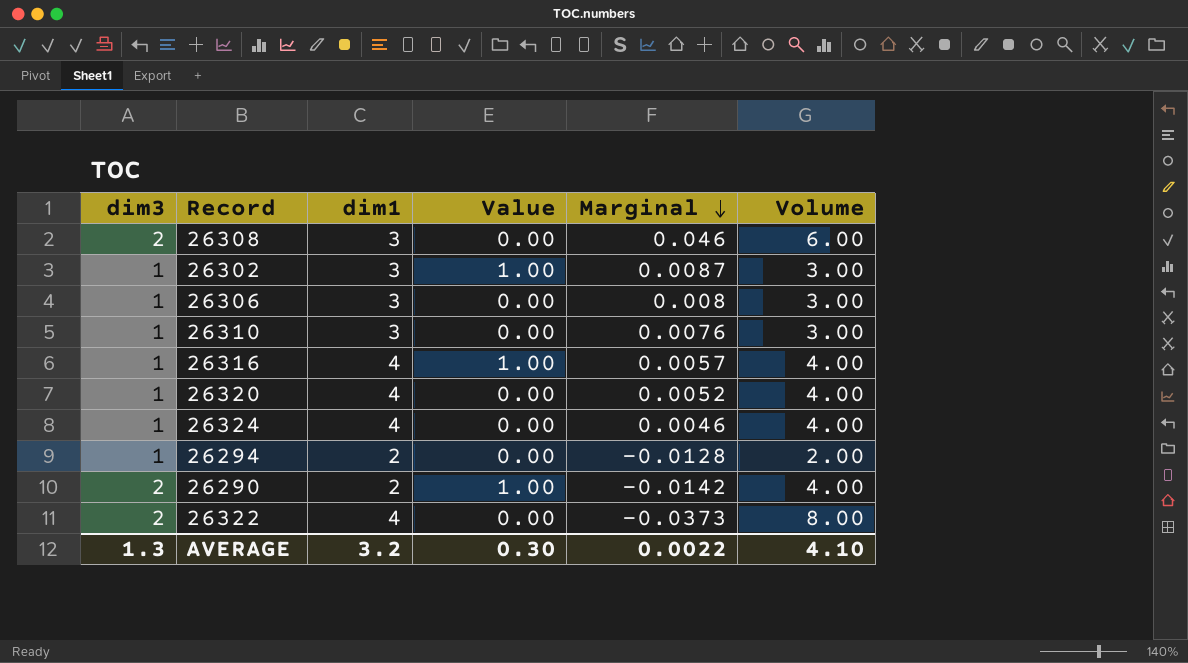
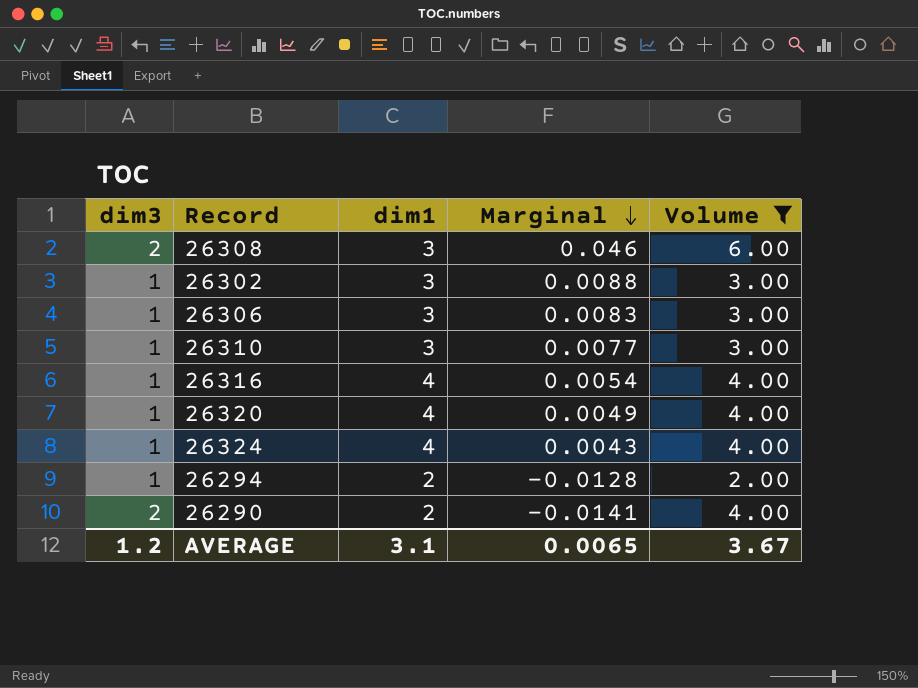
filter: none -> Volume != 8.00
column Value | position: 4 -> none
26302 | Marginal: 0.0087 -> 0.0088
26306 | Marginal: 0.008 -> 0.0083
26310 | Marginal: 0.0076 -> 0.0077
26316 | Marginal: 0.0057 -> 0.0054
26320 | Marginal: 0.0052 -> 0.0049
26324 | Marginal: 0.0046 -> 0.0043
26290 | Marginal: -0.0142 -> -0.0141
AVERAGE | dim3: 1.3 -> 1.2
AVERAGE | dim1: 3.2 -> 3.1
AVERAGE | Marginal: 0.0022 -> 0.0065
AVERAGE | Volume: 4.10 -> 3.67

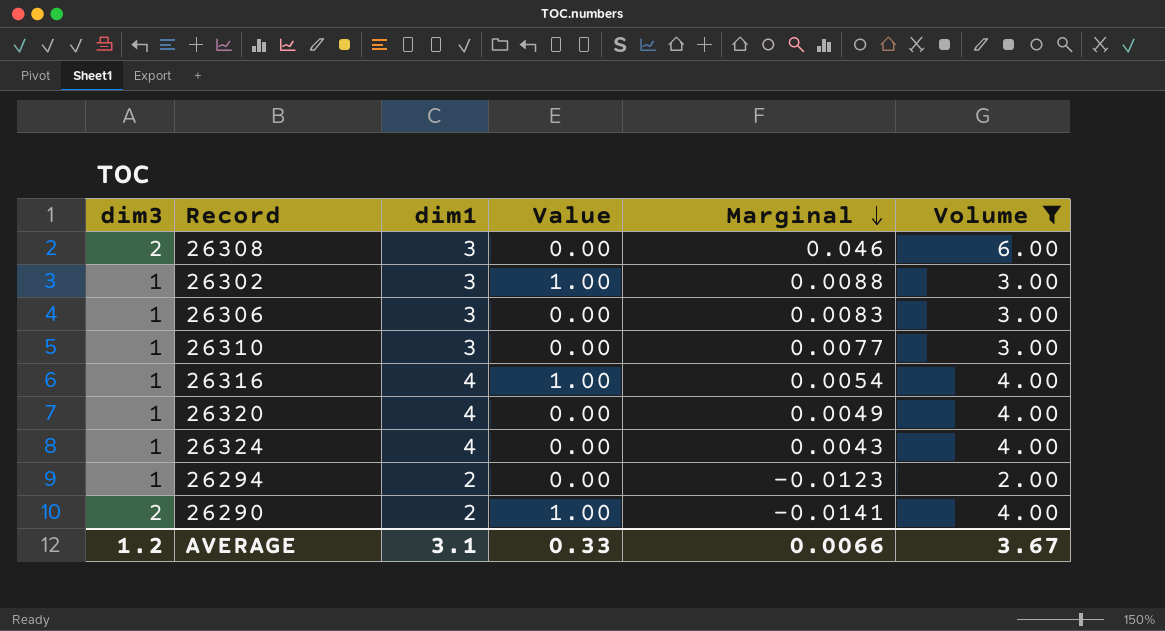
column Value | position: none -> 4
26294 | Marginal: -0.0128 -> -0.0123
AVERAGE | Marginal: 0.0065 -> 0.0066

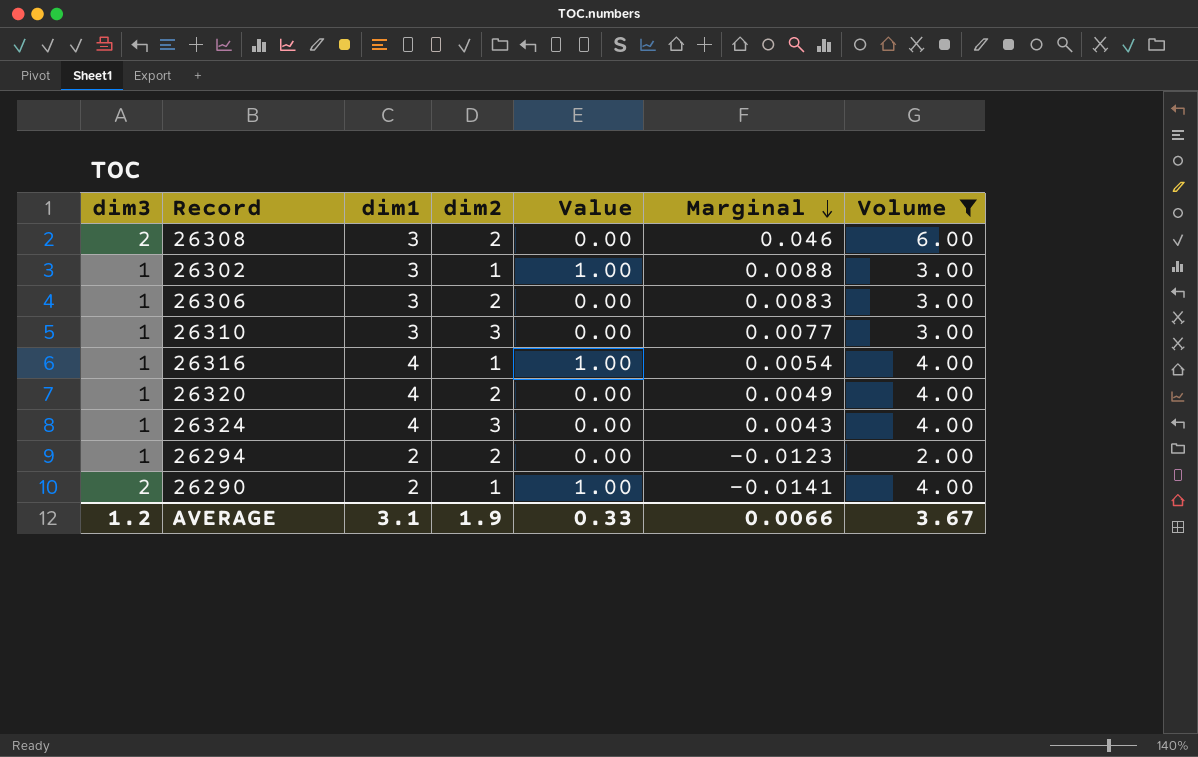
column dim2 | position: none -> 4

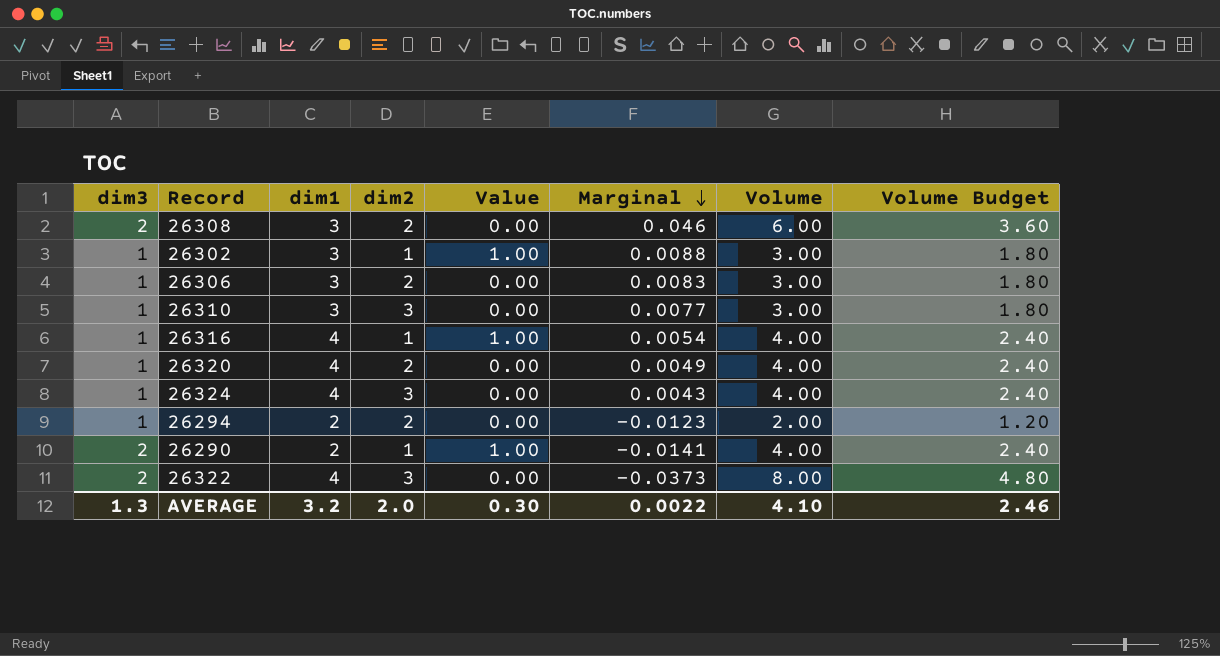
filter: Volume != 8.00 -> none
column Volume Budget | formula: none -> [Volume] * 0.6
AVERAGE | dim3: 1.2 -> 1.3
AVERAGE | dim1: 3.1 -> 3.2
AVERAGE | dim2: 1.9 -> 2.0
AVERAGE | Value: 0.33 -> 0.30
AVERAGE | Marginal: 0.0066 -> 0.0022
AVERAGE | Volume: 3.67 -> 4.10

